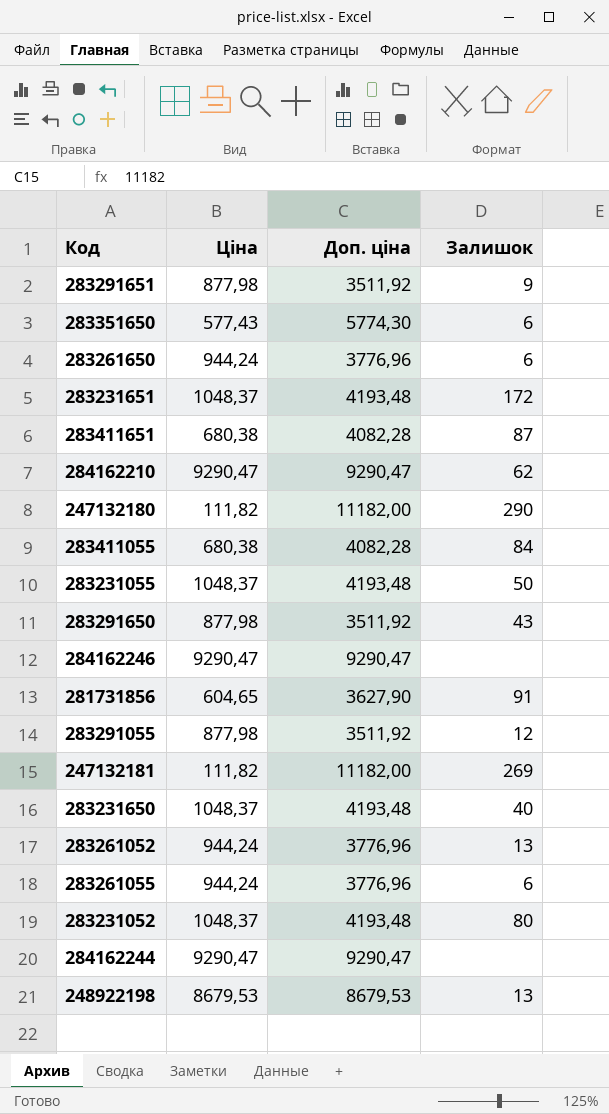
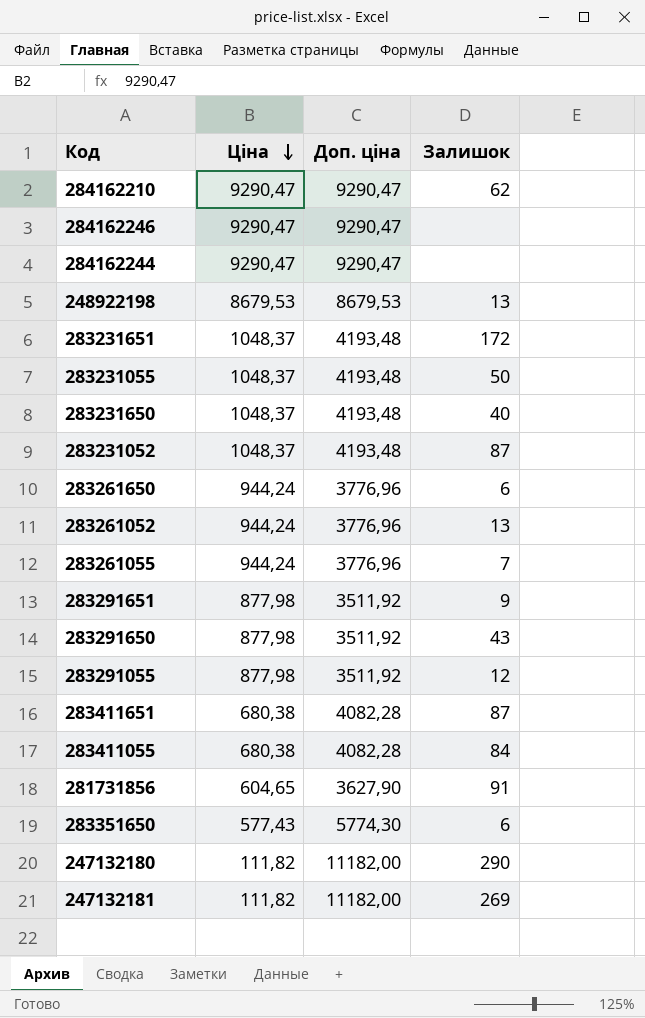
row order: none -> Ціна descending
283231052 | Залишок: 80 -> 87
283261055 | Залишок: 6 -> 7

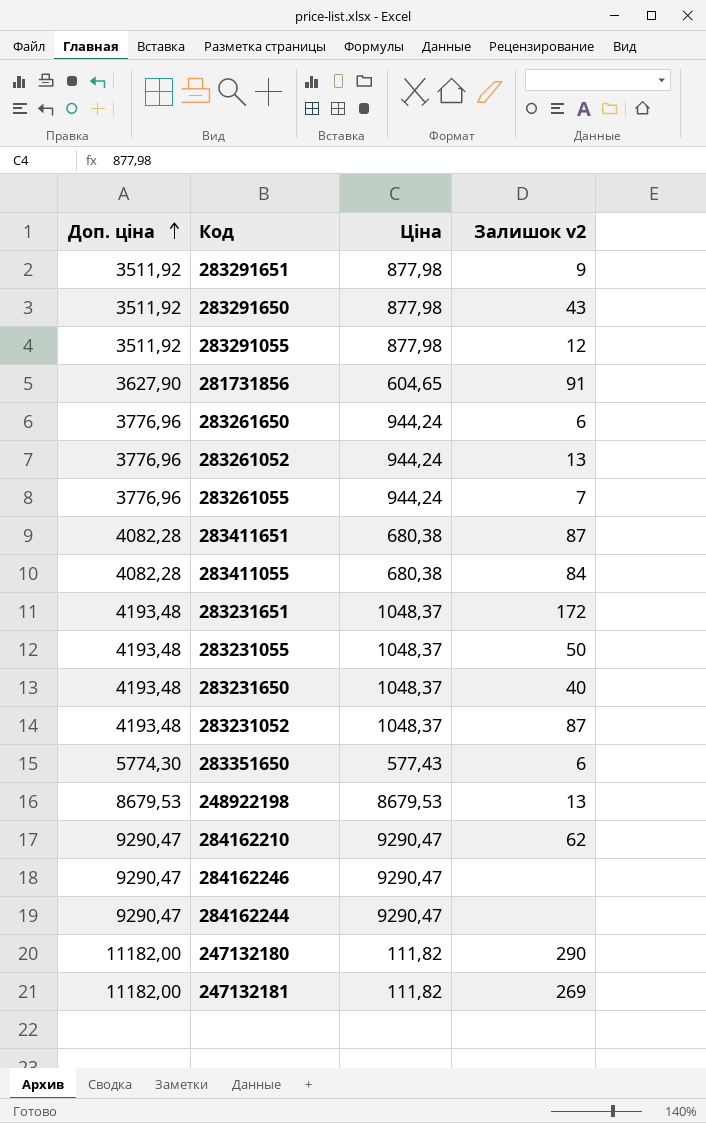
row order: Ціна descending -> Доп. ціна ascending
column Доп. ціна | position: 3 -> 1
column name: Залишок -> Залишок v2

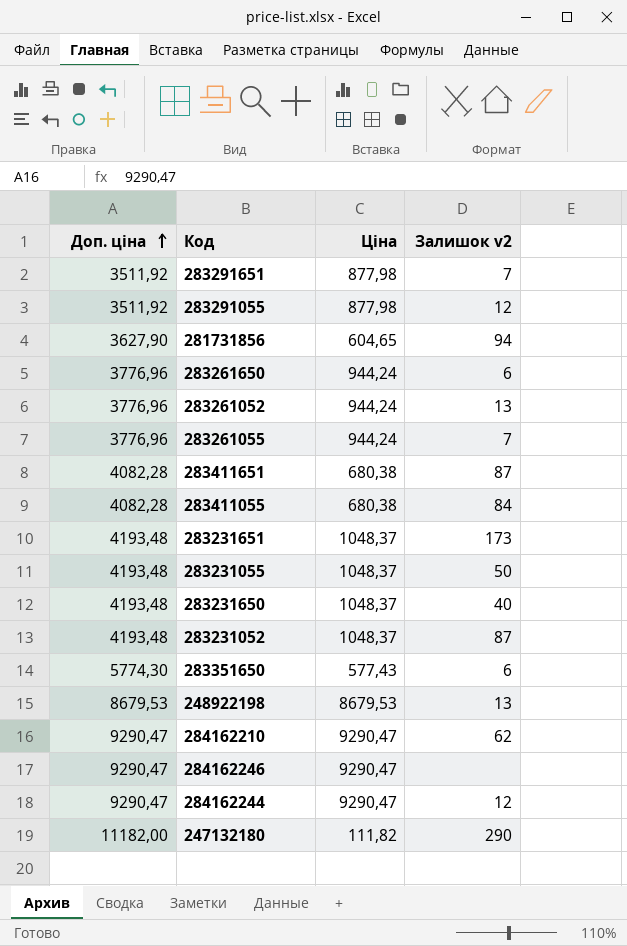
row 283291650: 3511,92 | 877,98 | 43 -> none
row 247132181: 11182,00 | 111,82 | 269 -> none
283291651 | Залишок v2: 9 -> 7
281731856 | Залишок v2: 91 -> 94
283231651 | Залишок v2: 172 -> 173
284162244 | Залишок v2: none -> 12

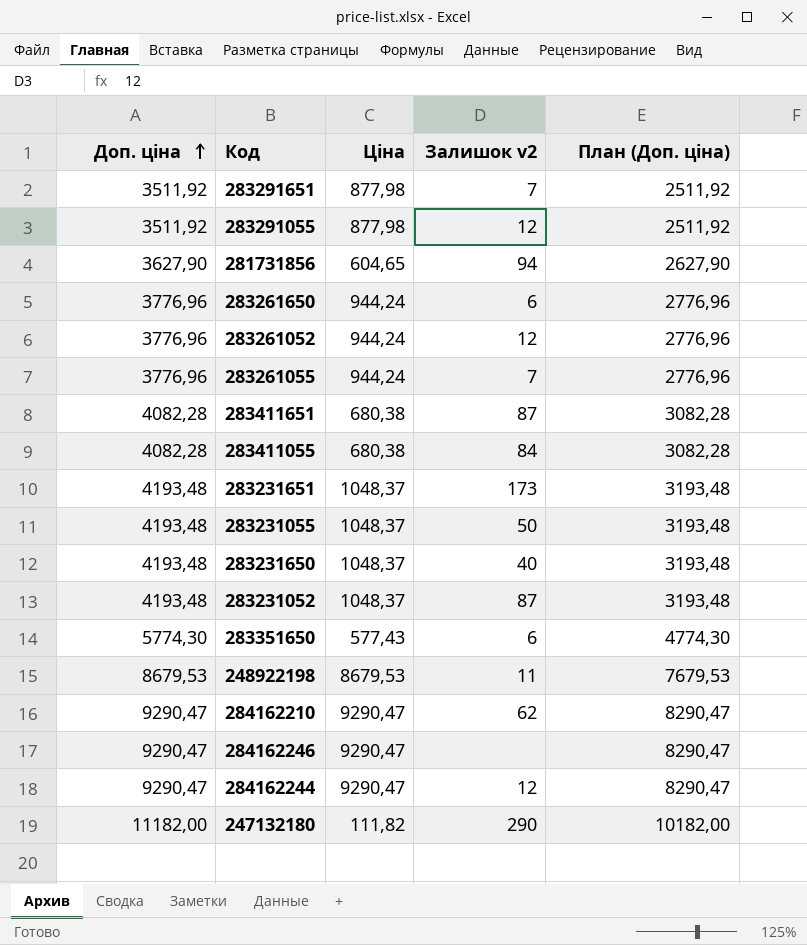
column План (Доп. ціна) | formula: none -> [Доп. ціна] - 1000
283261052 | Залишок v2: 13 -> 12
248922198 | Залишок v2: 13 -> 11

